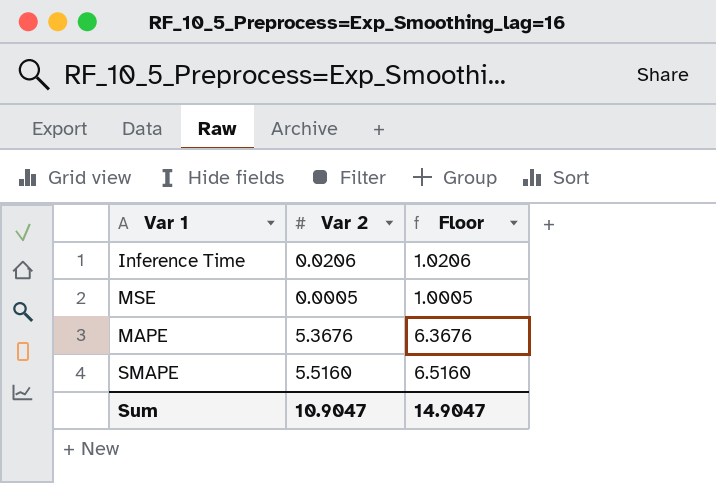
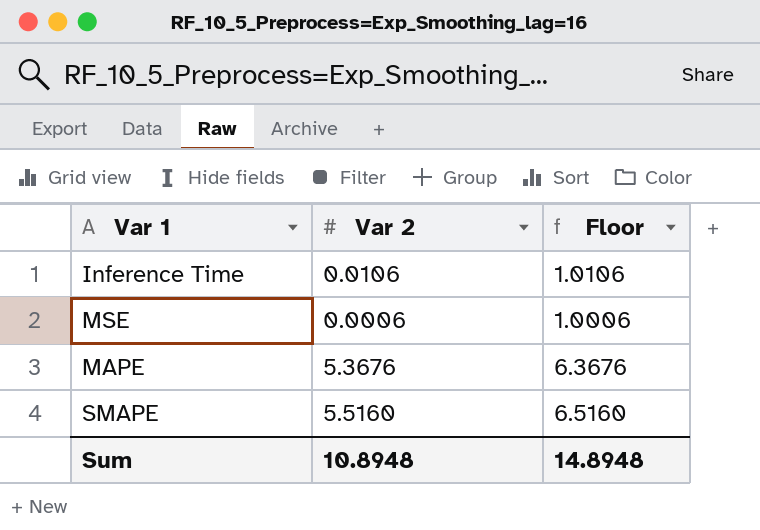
Inference Time | Var 2: 0.0206 -> 0.0106
Inference Time | Floor: 1.0206 -> 1.0106
MSE | Var 2: 0.0005 -> 0.0006
MSE | Floor: 1.0005 -> 1.0006
Sum | Var 2: 10.9047 -> 10.8948
Sum | Floor: 14.9047 -> 14.8948

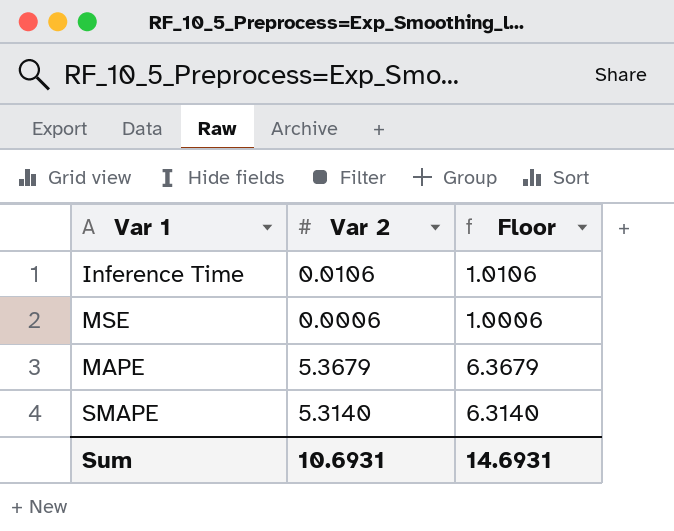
MAPE | Var 2: 5.3676 -> 5.3679
MAPE | Floor: 6.3676 -> 6.3679
SMAPE | Var 2: 5.5160 -> 5.3140
SMAPE | Floor: 6.5160 -> 6.3140
Sum | Var 2: 10.8948 -> 10.6931
Sum | Floor: 14.8948 -> 14.6931

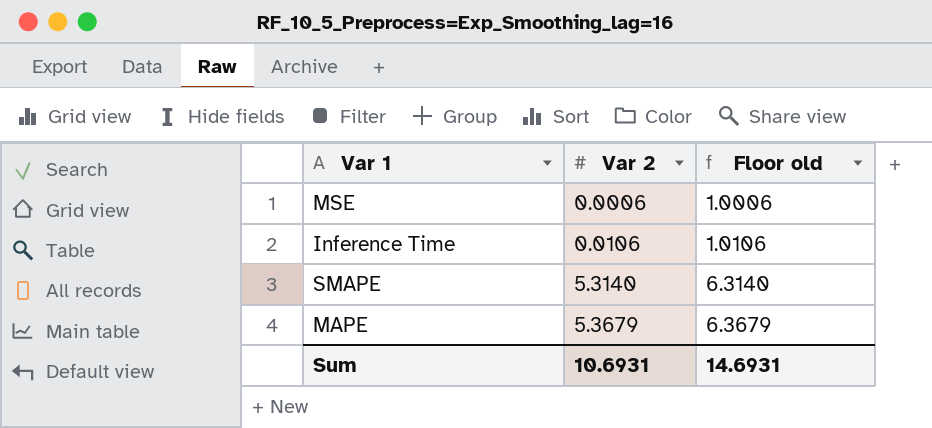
row order: none -> Var 2 ascending
column name: Floor -> Floor old

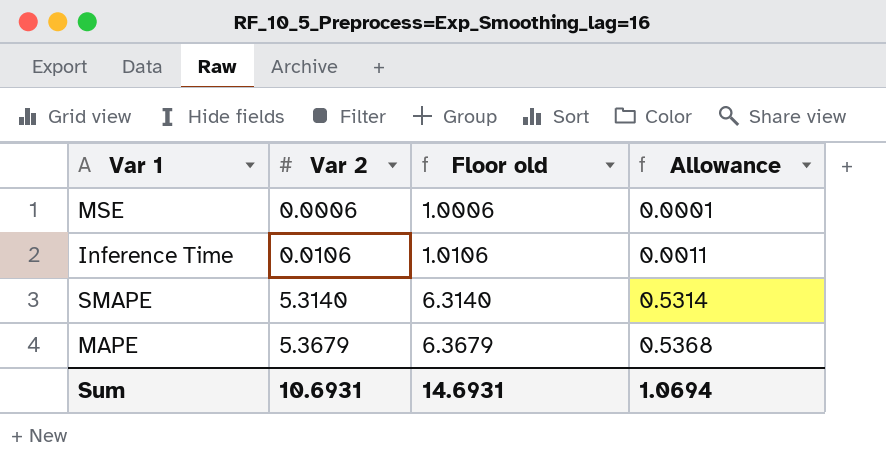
column Allowance | formula: none -> [Var 2] * 0.1

